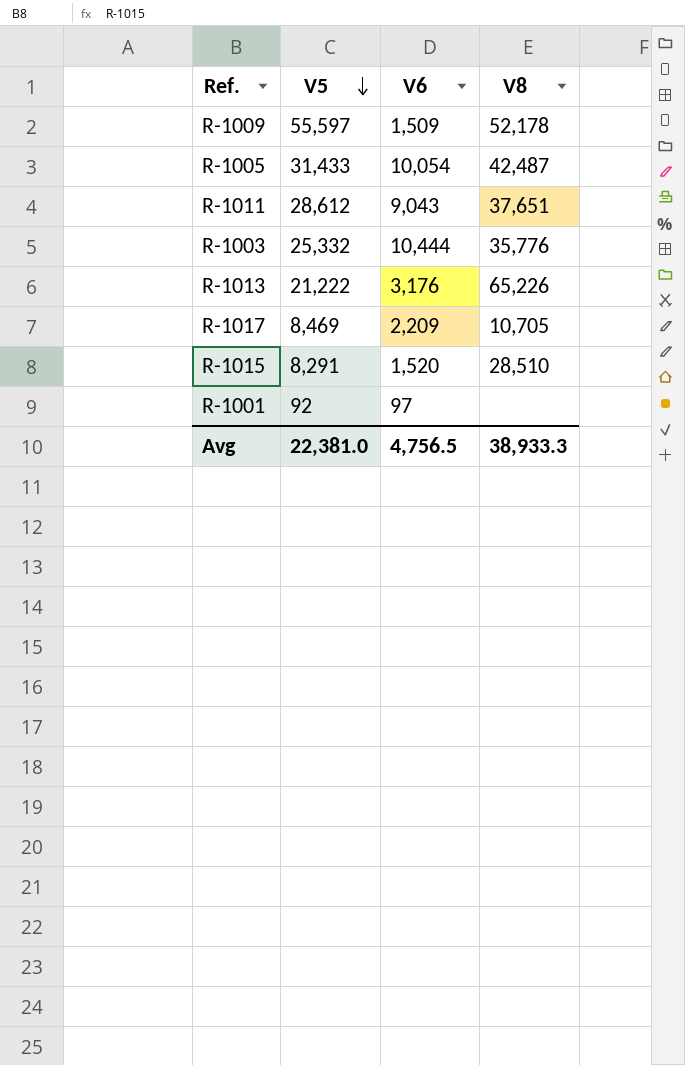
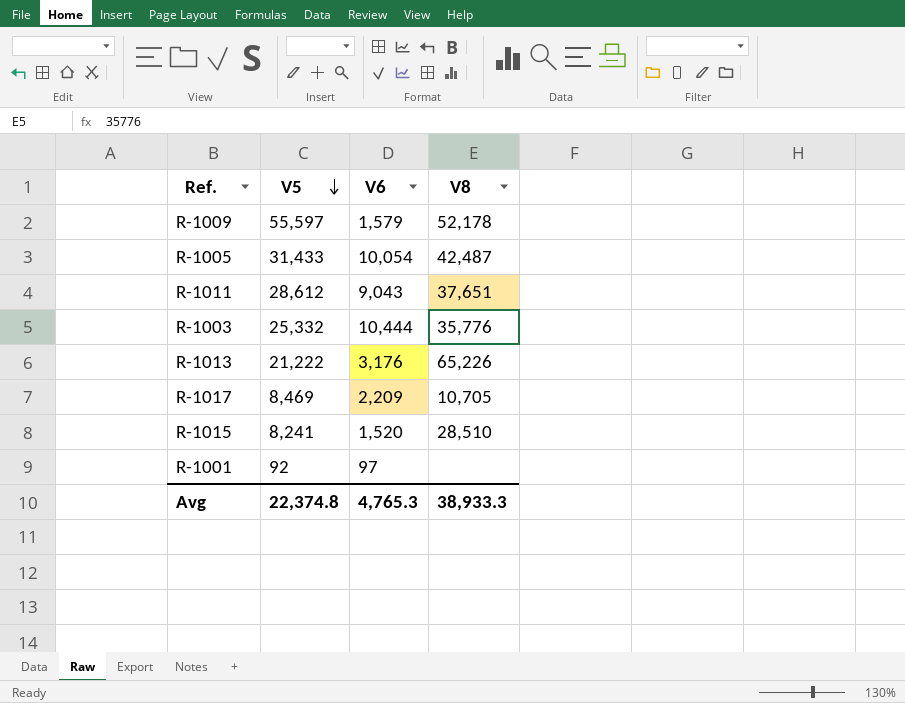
R-1009 | V6: 1,509 -> 1,579
R-1015 | V5: 8,291 -> 8,241
Avg | V5: 22,381.0 -> 22,374.8
Avg | V6: 4,756.5 -> 4,765.3

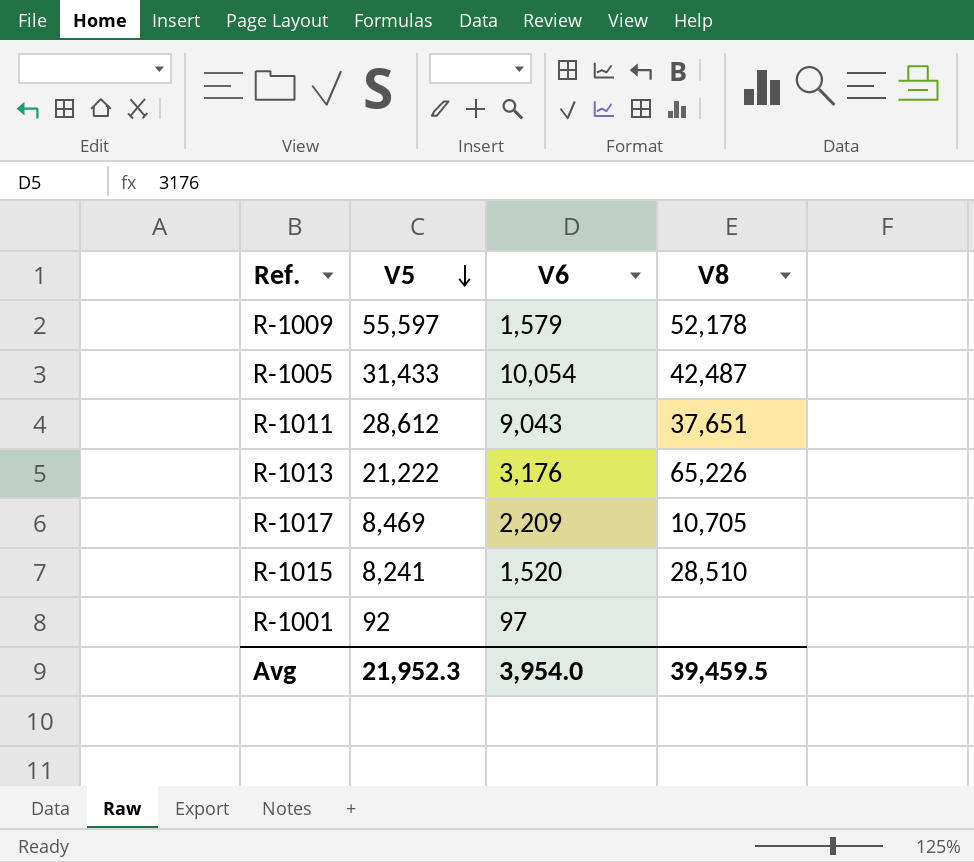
row R-1003: 25,332 | 10,444 | 35,776 -> none
Avg | V5: 22,374.8 -> 21,952.3
Avg | V6: 4,765.3 -> 3,954.0
Avg | V8: 38,933.3 -> 39,459.5

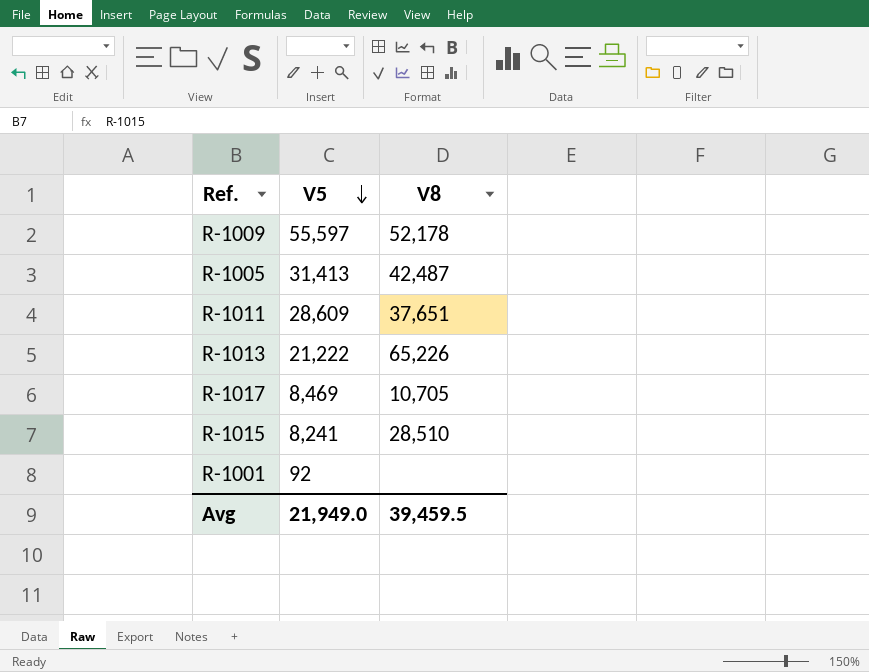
column V6 | position: 3 -> none
R-1005 | V5: 31,433 -> 31,413
R-1011 | V5: 28,612 -> 28,609
Avg | V5: 21,952.3 -> 21,949.0

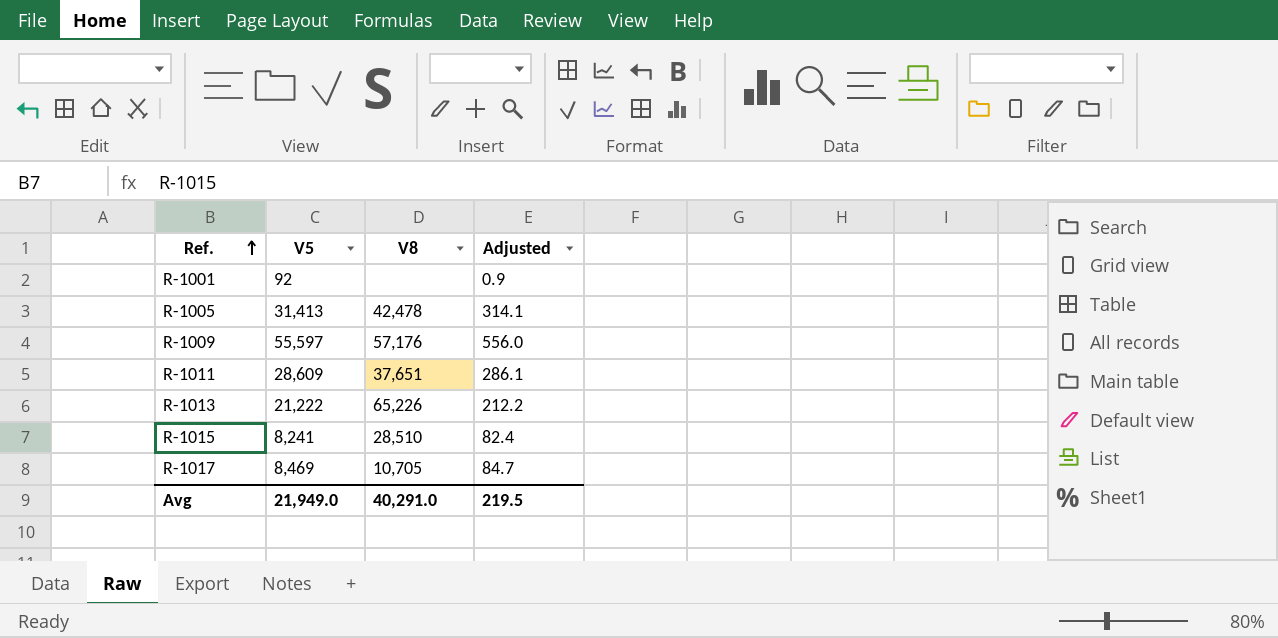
row order: V5 descending -> Ref. ascending
column Adjusted | formula: none -> [V5] * 0.01
R-1005 | V8: 42,487 -> 42,478
R-1009 | V8: 52,178 -> 57,176
Avg | V8: 39,459.5 -> 40,291.0

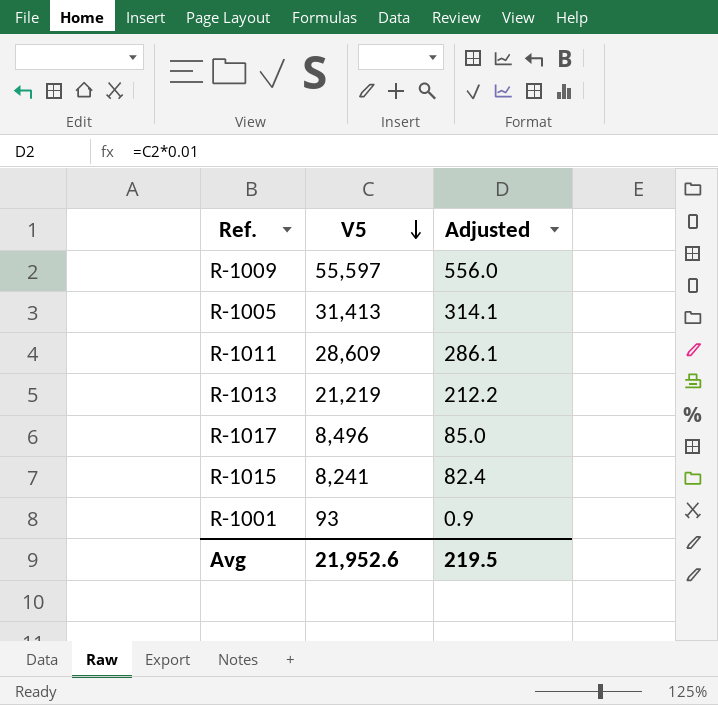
row order: Ref. ascending -> V5 descending
column V8 | position: 3 -> none
R-1013 | V5: 21,222 -> 21,219
R-1017 | V5: 8,469 -> 8,496
R-1017 | Adjusted: 84.7 -> 85.0
R-1001 | V5: 92 -> 93
Avg | V5: 21,949.0 -> 21,952.6

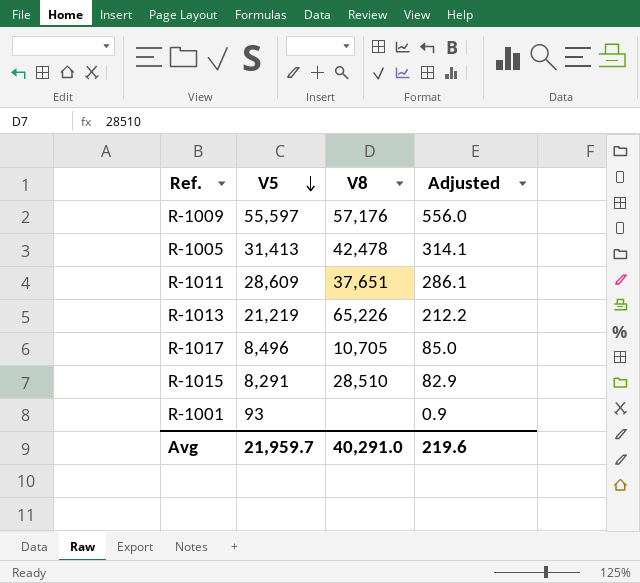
column V8 | position: none -> 3
R-1015 | V5: 8,241 -> 8,291
R-1015 | Adjusted: 82.4 -> 82.9
Avg | V5: 21,952.6 -> 21,959.7
Avg | Adjusted: 219.5 -> 219.6

